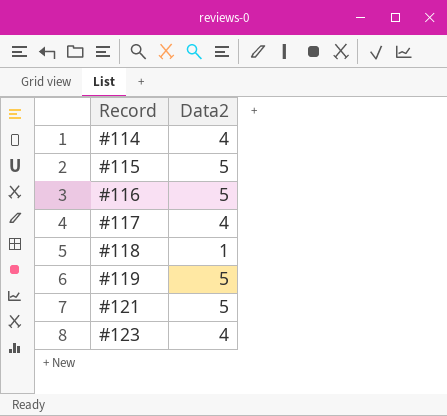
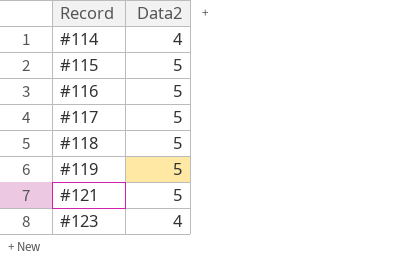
#117 | Data2: 4 -> 5
#118 | Data2: 1 -> 5

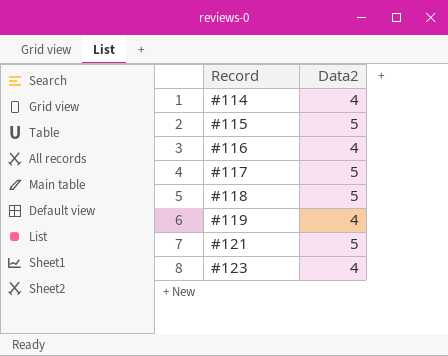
#116 | Data2: 5 -> 4
#119 | Data2: 5 -> 4

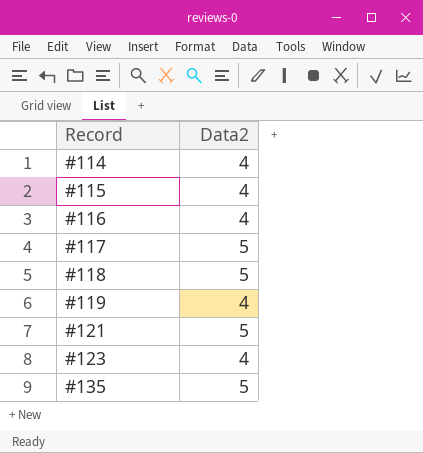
#115 | Data2: 5 -> 4
row #135: none -> 5

